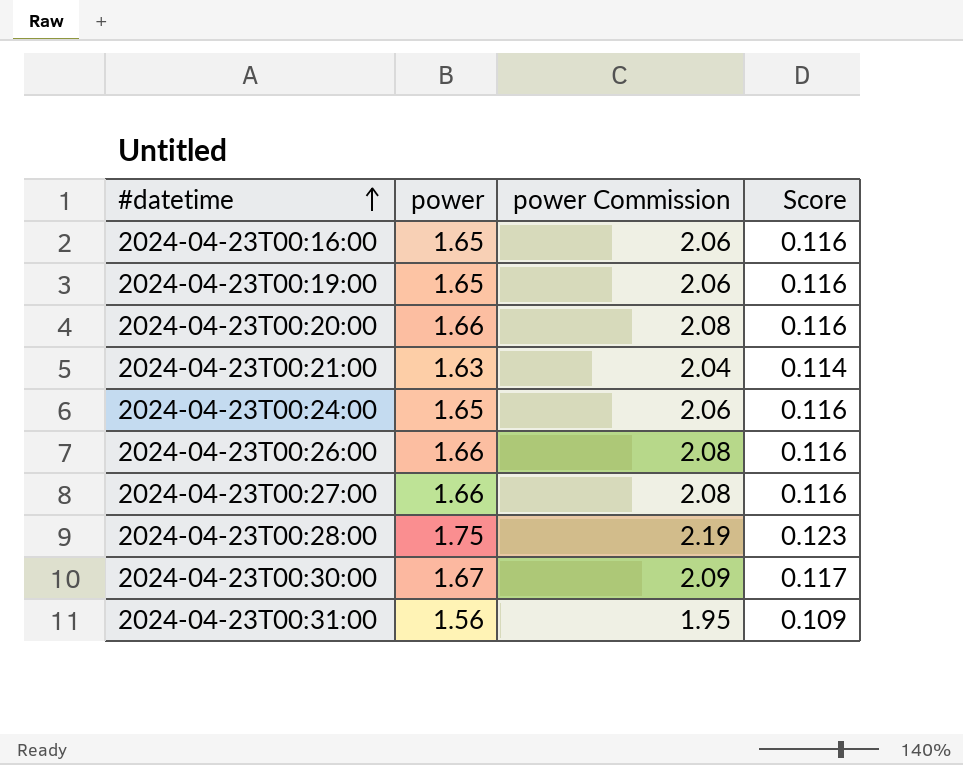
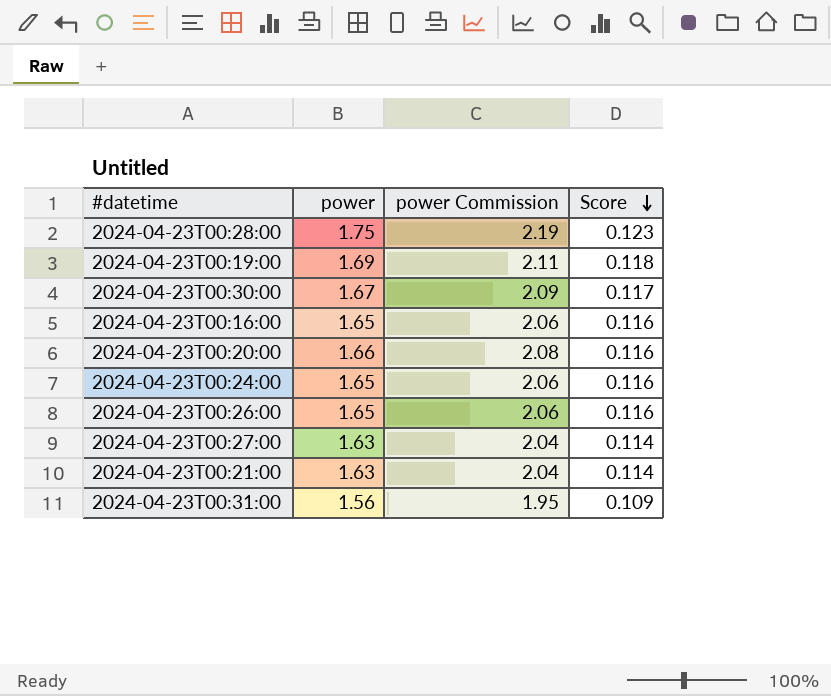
row order: #datetime ascending -> Score descending
2024-04-23T00:19:00 | power: 1.65 -> 1.69
2024-04-23T00:19:00 | power Commission: 2.06 -> 2.11
2024-04-23T00:19:00 | Score: 0.116 -> 0.118
2024-04-23T00:26:00 | power: 1.66 -> 1.65
2024-04-23T00:26:00 | power Commission: 2.08 -> 2.06
2024-04-23T00:27:00 | power: 1.66 -> 1.63
2024-04-23T00:27:00 | power Commission: 2.08 -> 2.04
2024-04-23T00:27:00 | Score: 0.116 -> 0.114

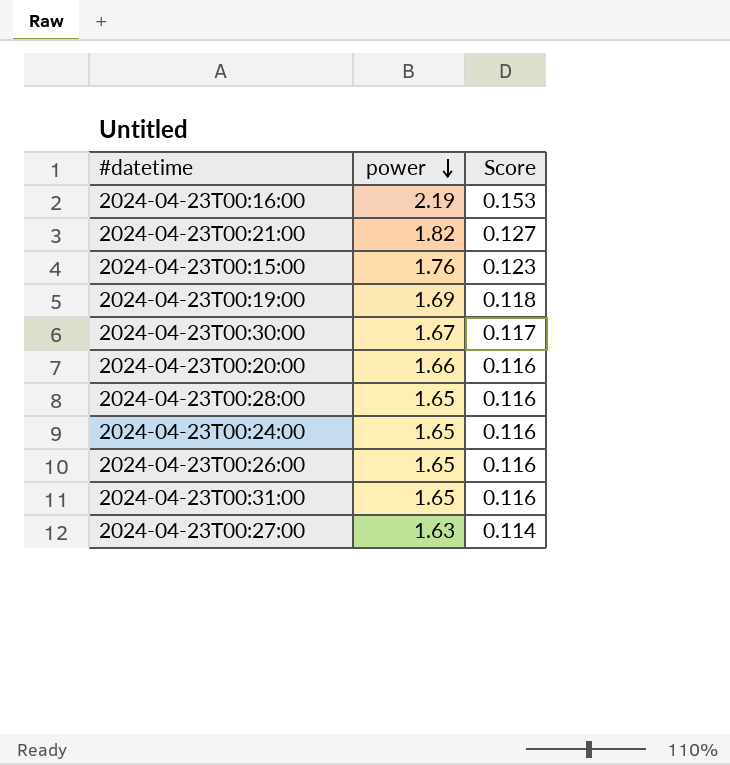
row order: Score descending -> power descending
column power Commission | formula: [power] * 1.25 -> none
2024-04-23T00:16:00 | power: 1.65 -> 2.19
2024-04-23T00:16:00 | Score: 0.116 -> 0.153
2024-04-23T00:21:00 | power: 1.63 -> 1.82
2024-04-23T00:21:00 | Score: 0.114 -> 0.127
row 2024-04-23T00:15:00: none -> 1.76 | 0.123
2024-04-23T00:28:00 | power: 1.75 -> 1.65
2024-04-23T00:28:00 | Score: 0.123 -> 0.116
2024-04-23T00:31:00 | power: 1.56 -> 1.65
2024-04-23T00:31:00 | Score: 0.109 -> 0.116

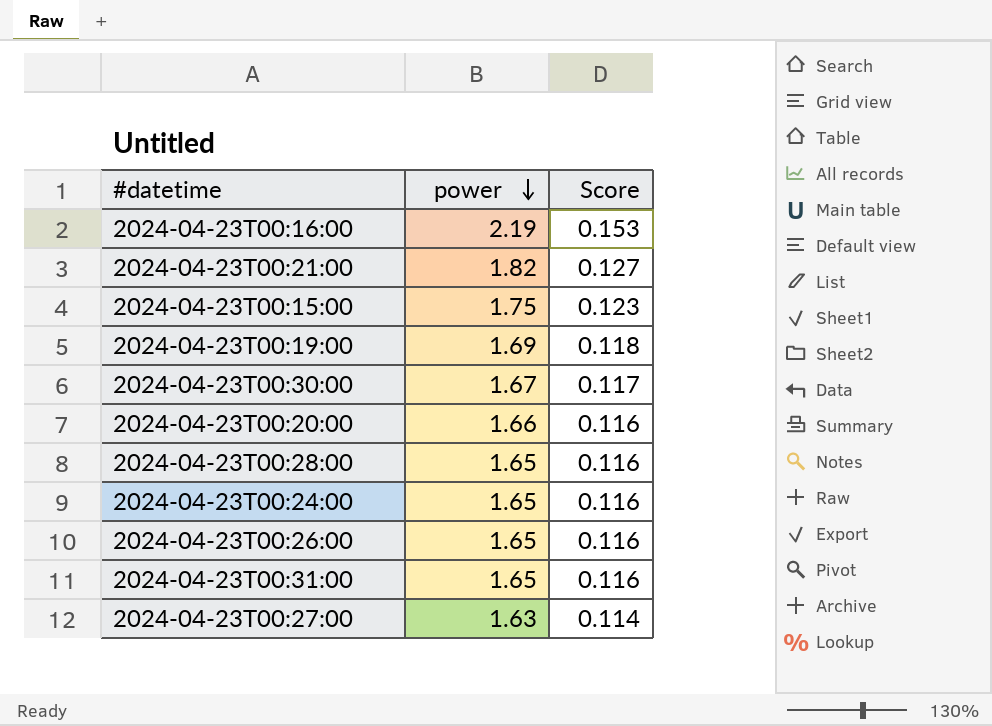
2024-04-23T00:15:00 | power: 1.76 -> 1.75

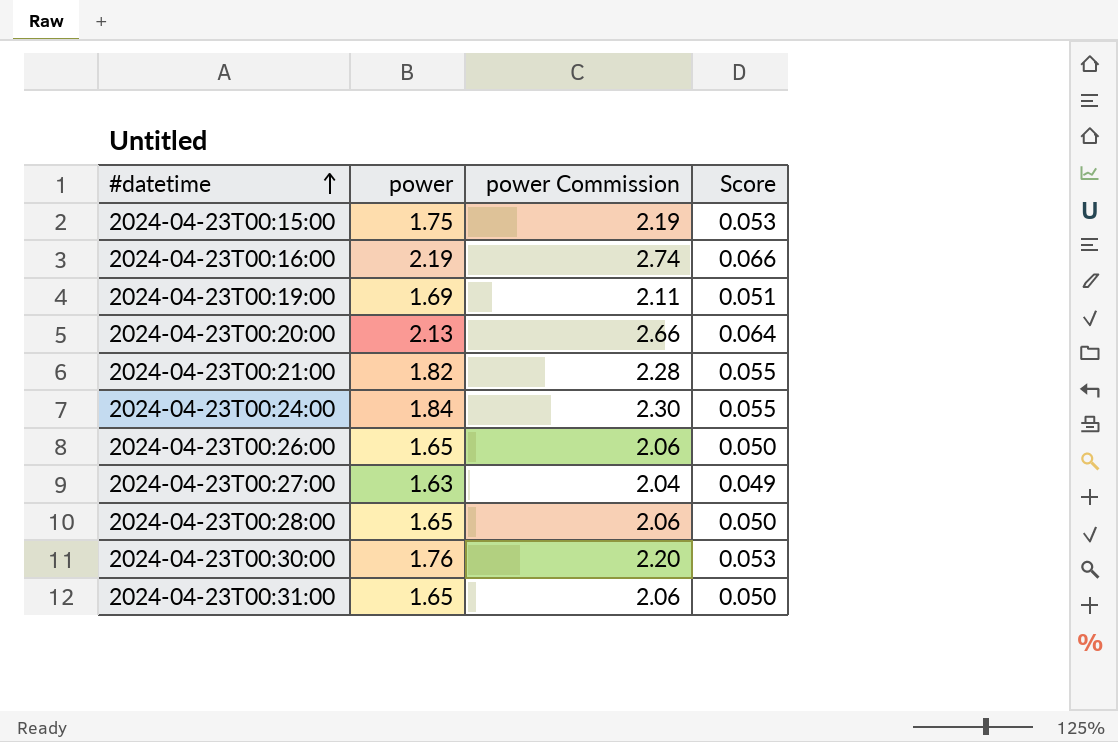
row order: power descending -> #datetime ascending
column power Commission | formula: none -> [power] * 1.25
column Score | formula: [power] * 0.07 -> [power] * 0.03
2024-04-23T00:20:00 | power: 1.66 -> 2.13
2024-04-23T00:24:00 | power: 1.65 -> 1.84
2024-04-23T00:30:00 | power: 1.67 -> 1.76

